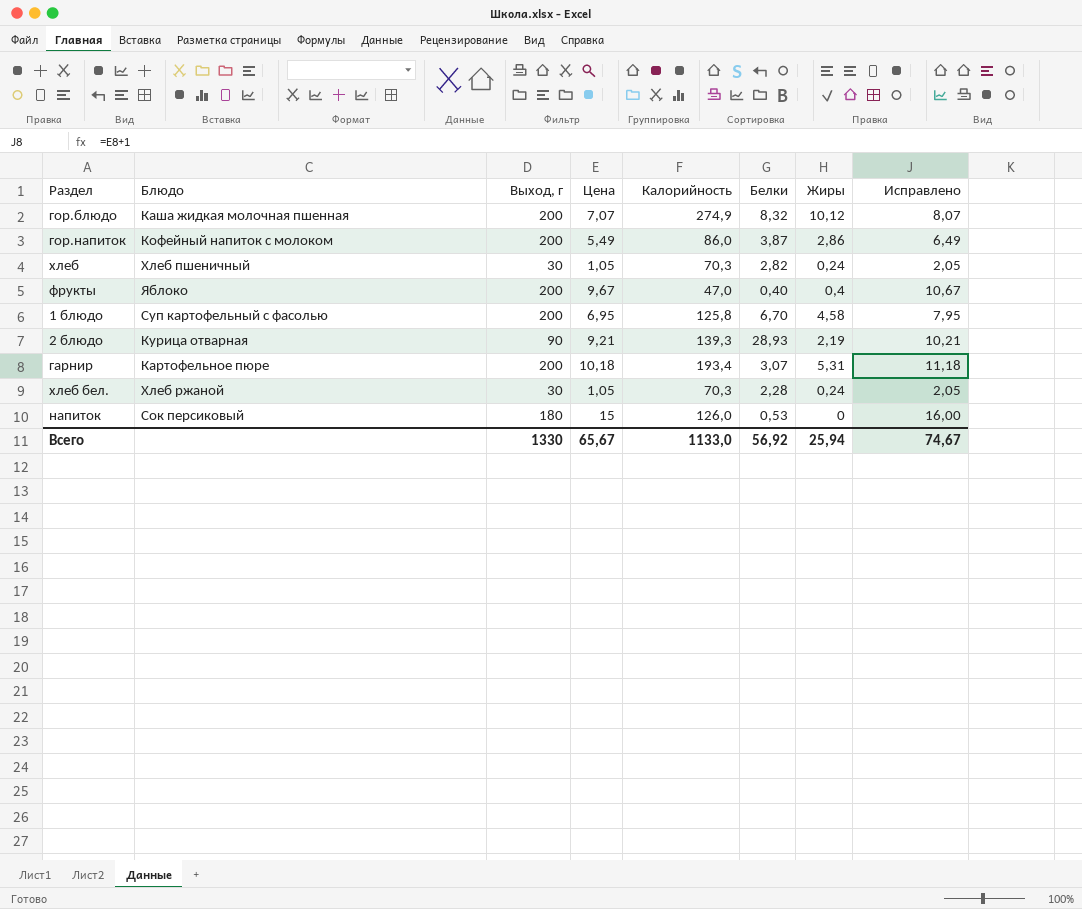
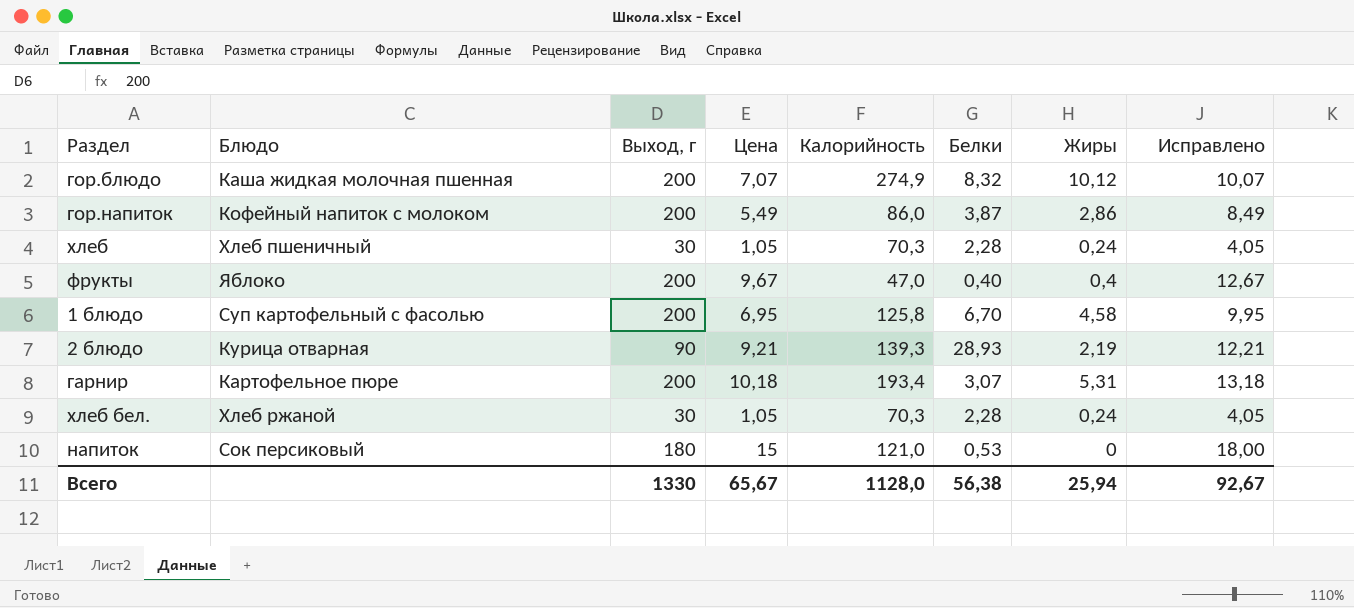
column Исправлено | formula: [Цена] + 1 -> [Цена] + 3
хлеб | Белки: 2,82 -> 2,28
напиток | Калорийность: 126,0 -> 121,0
Всего | Калорийность: 1133,0 -> 1128,0
Всего | Белки: 56,92 -> 56,38
Всего | Исправлено: 74,67 -> 92,67

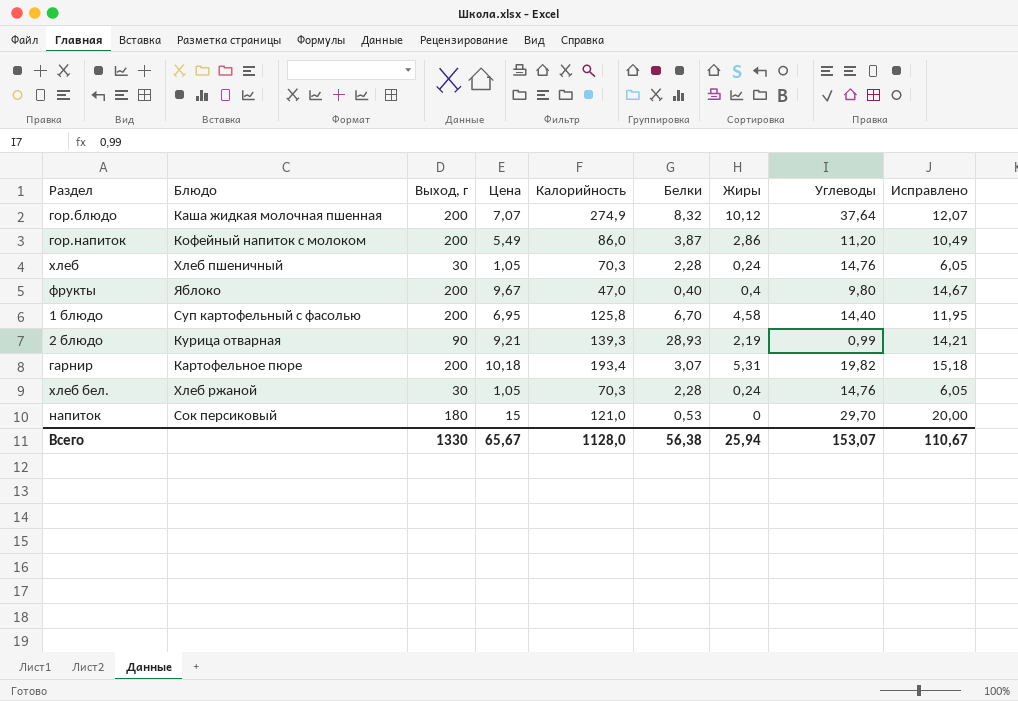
column Углеводы | position: none -> 8
column Исправлено | formula: [Цена] + 3 -> [Цена] + 5
Всего | Исправлено: 92,67 -> 110,67

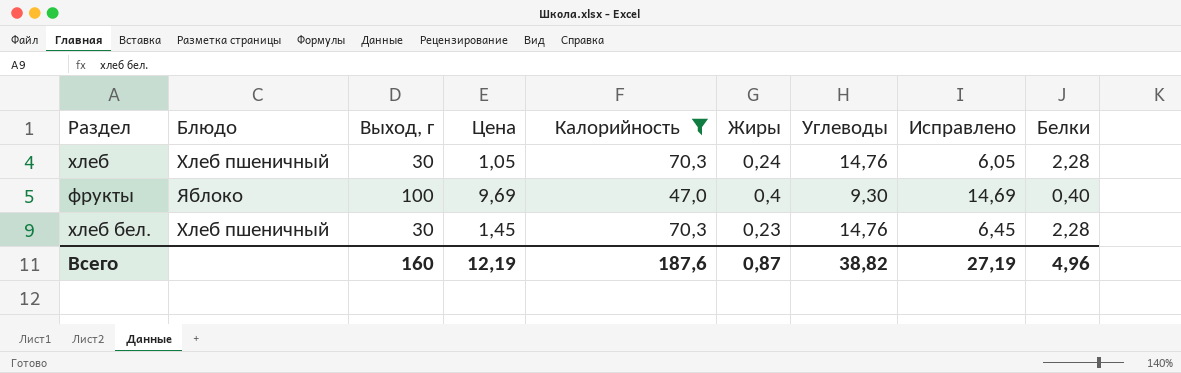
filter: none -> Калорийность <= 70,3
column Белки | position: 6 -> 9
фрукты | Выход, г: 200 -> 100
фрукты | Цена: 9,67 -> 9,69
фрукты | Углеводы: 9,80 -> 9,30
фрукты | Исправлено: 14,67 -> 14,69
хлеб бел. | Блюдо: Хлеб ржаной -> Хлеб пшеничный
хлеб бел. | Цена: 1,05 -> 1,45
хлеб бел. | Жиры: 0,24 -> 0,23
хлеб бел. | Исправлено: 6,05 -> 6,45
Всего | Выход, г: 1330 -> 160
Всего | Цена: 65,67 -> 12,19
Всего | Калорийность: 1128,0 -> 187,6
Всего | Жиры: 25,94 -> 0,87
Всего | Углеводы: 153,07 -> 38,82
Всего | Исправлено: 110,67 -> 27,19
Всего | Белки: 56,38 -> 4,96

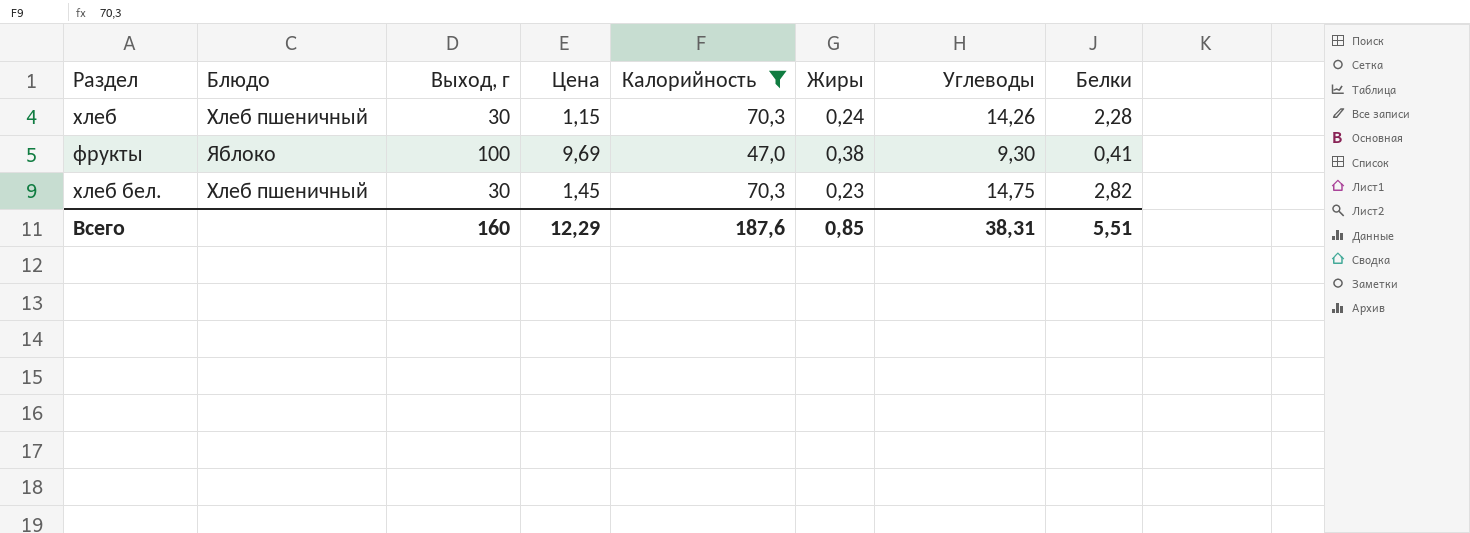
column Исправлено | formula: [Цена] + 5 -> none
хлеб | Цена: 1,05 -> 1,15
хлеб | Углеводы: 14,76 -> 14,26
фрукты | Жиры: 0,4 -> 0,38
фрукты | Белки: 0,40 -> 0,41
хлеб бел. | Углеводы: 14,76 -> 14,75
хлеб бел. | Белки: 2,28 -> 2,82
Всего | Цена: 12,19 -> 12,29
Всего | Жиры: 0,87 -> 0,85
Всего | Углеводы: 38,82 -> 38,31
Всего | Белки: 4,96 -> 5,51

